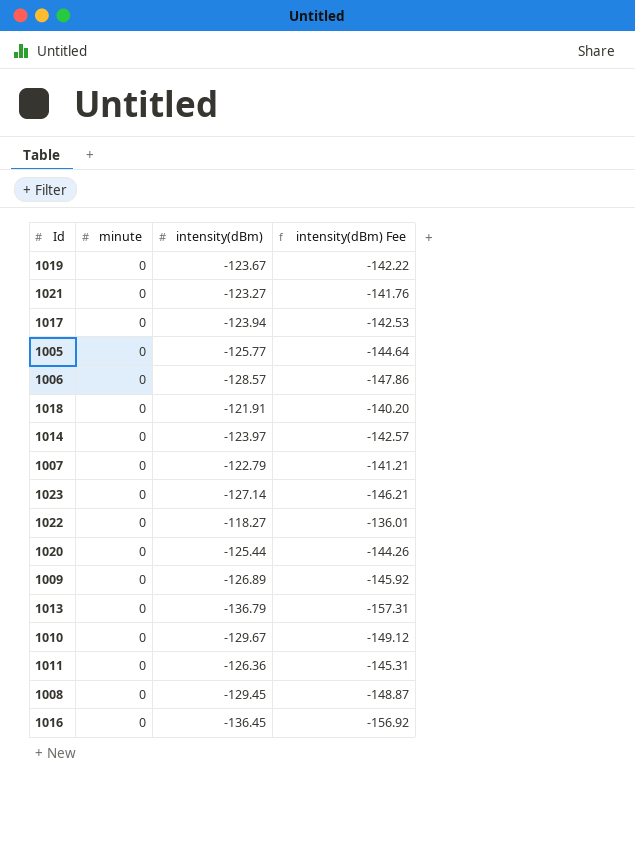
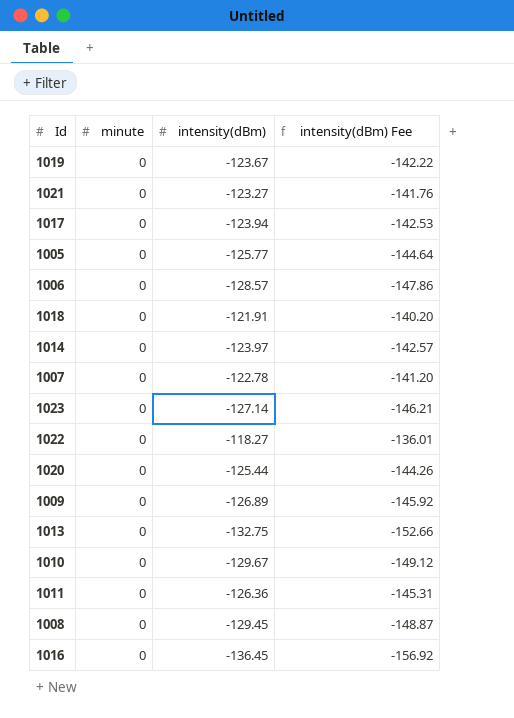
1007 | intensity(dBm): -122.79 -> -122.78
1007 | intensity(dBm) Fee: -141.21 -> -141.20
1013 | intensity(dBm): -136.79 -> -132.75
1013 | intensity(dBm) Fee: -157.31 -> -152.66

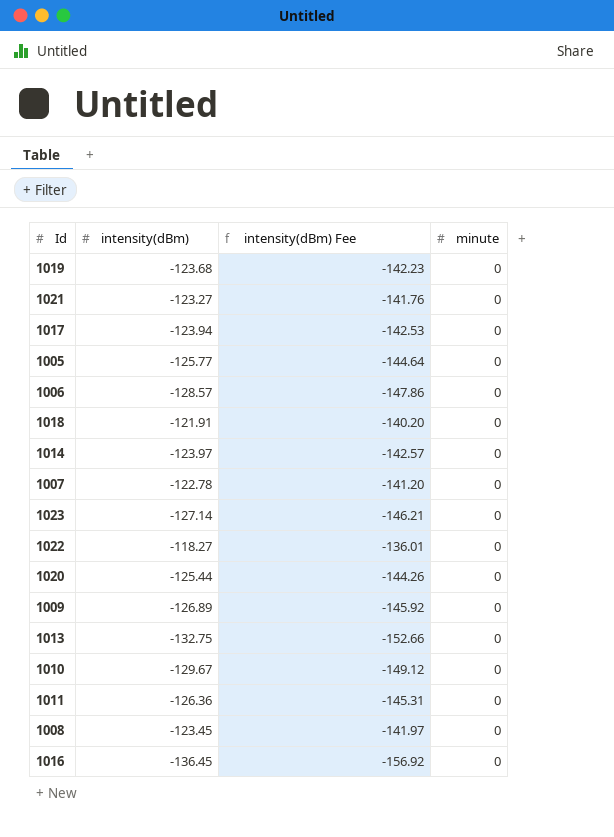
column minute | position: 2 -> 4
1019 | intensity(dBm): -123.67 -> -123.68
1019 | intensity(dBm) Fee: -142.22 -> -142.23
1008 | intensity(dBm): -129.45 -> -123.45
1008 | intensity(dBm) Fee: -148.87 -> -141.97

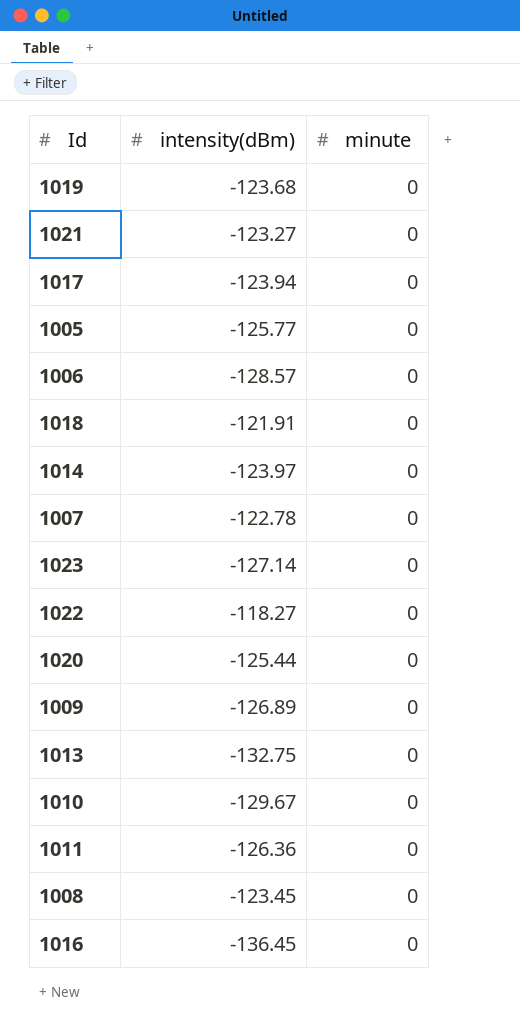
column intensity(dBm) Fee | formula: [intensity(dBm)] * 1.15 -> none

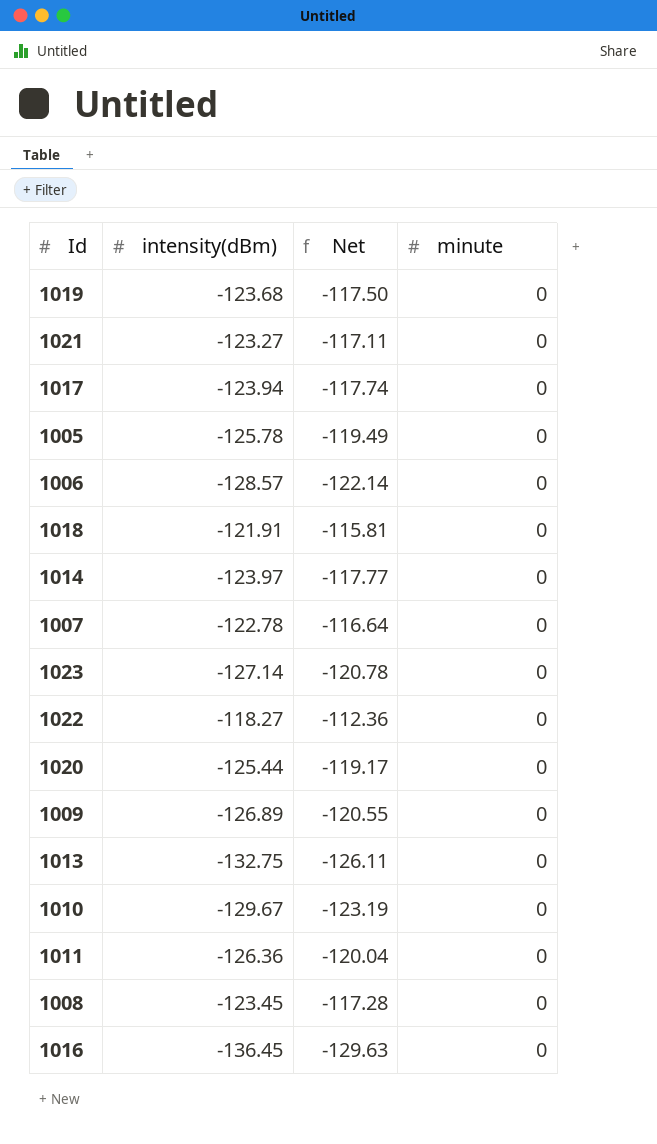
column Net | formula: none -> [intensity(dBm)] * 0.95
1005 | intensity(dBm): -125.77 -> -125.78

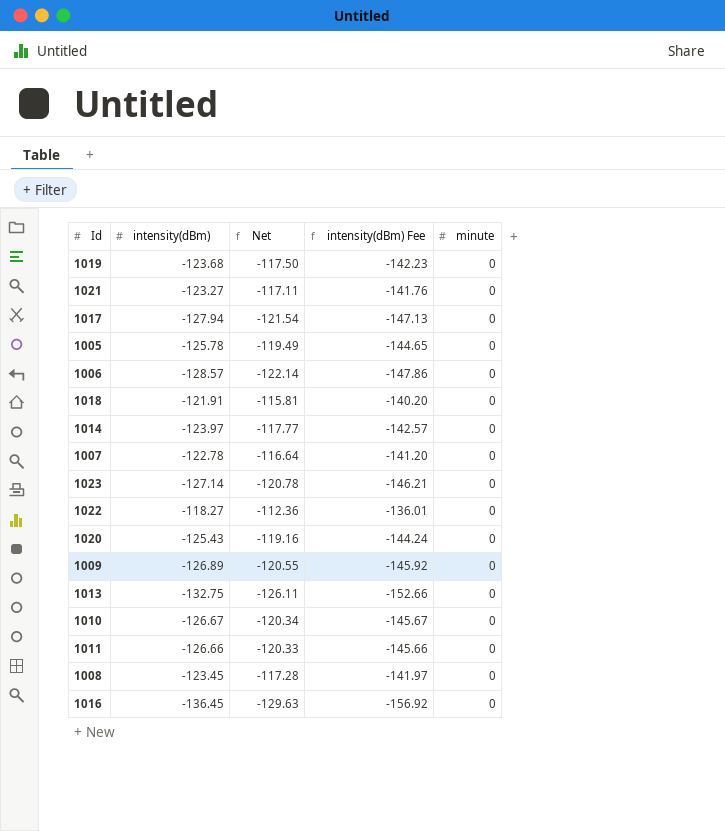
column intensity(dBm) Fee | formula: none -> [intensity(dBm)] * 1.15
1017 | intensity(dBm): -123.94 -> -127.94
1017 | Net: -117.74 -> -121.54
1020 | intensity(dBm): -125.44 -> -125.43
1020 | Net: -119.17 -> -119.16
1010 | intensity(dBm): -129.67 -> -126.67
1010 | Net: -123.19 -> -120.34
1011 | intensity(dBm): -126.36 -> -126.66
1011 | Net: -120.04 -> -120.33

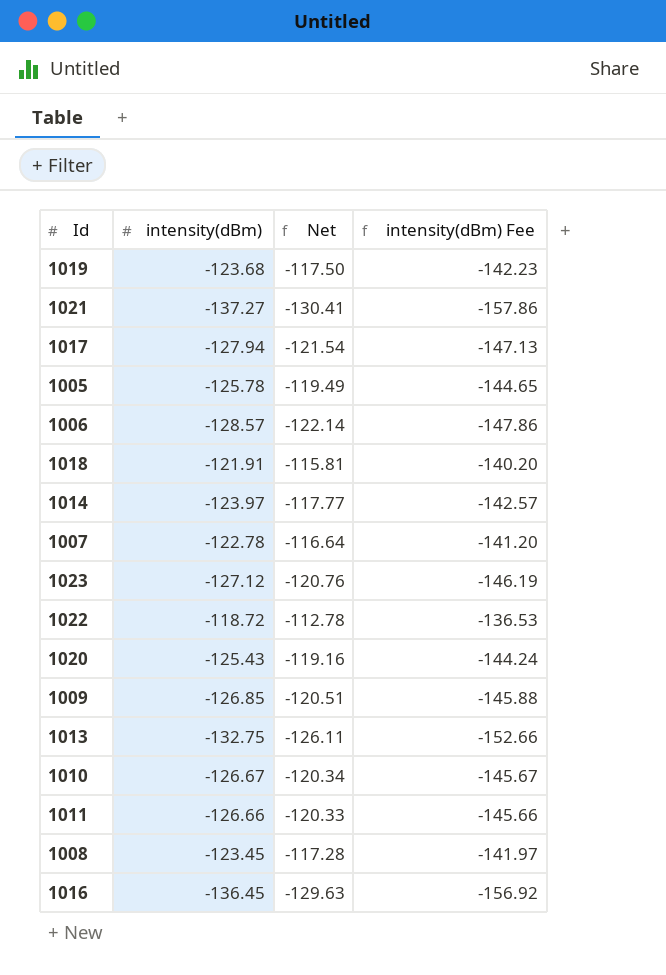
column minute | position: 5 -> none
1021 | intensity(dBm): -123.27 -> -137.27
1021 | Net: -117.11 -> -130.41
1021 | intensity(dBm) Fee: -141.76 -> -157.86
1023 | intensity(dBm): -127.14 -> -127.12
1023 | Net: -120.78 -> -120.76
1023 | intensity(dBm) Fee: -146.21 -> -146.19
1022 | intensity(dBm): -118.27 -> -118.72
1022 | Net: -112.36 -> -112.78
1022 | intensity(dBm) Fee: -136.01 -> -136.53
1009 | intensity(dBm): -126.89 -> -126.85
1009 | Net: -120.55 -> -120.51
1009 | intensity(dBm) Fee: -145.92 -> -145.88

